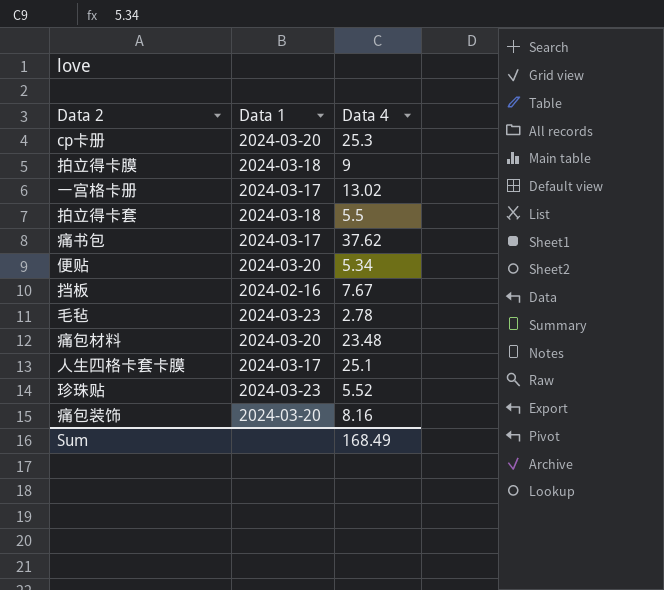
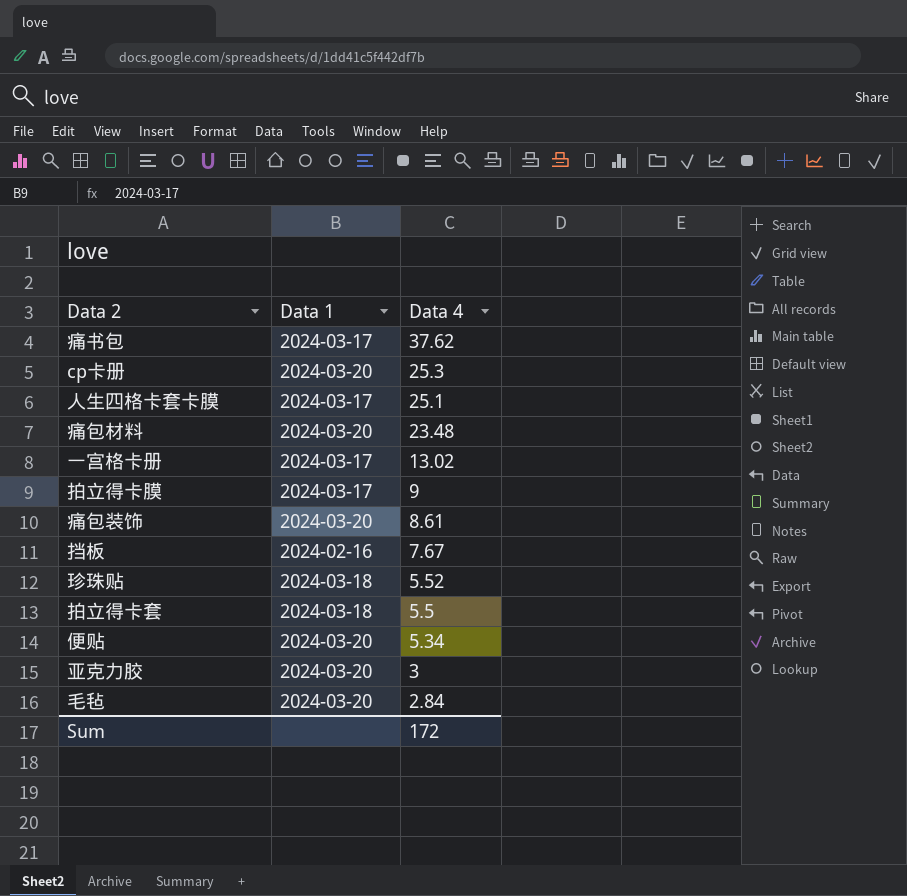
row order: none -> Data 4 descending
拍立得卡膜 | Data 1: 2024-03-18 -> 2024-03-17
痛包装饰 | Data 4: 8.16 -> 8.61
珍珠贴 | Data 1: 2024-03-23 -> 2024-03-18
row 亚克力胶: none -> 2024-03-20 | 3
毛毡 | Data 1: 2024-03-23 -> 2024-03-20
毛毡 | Data 4: 2.78 -> 2.84
Sum | Data 4: 168.49 -> 172

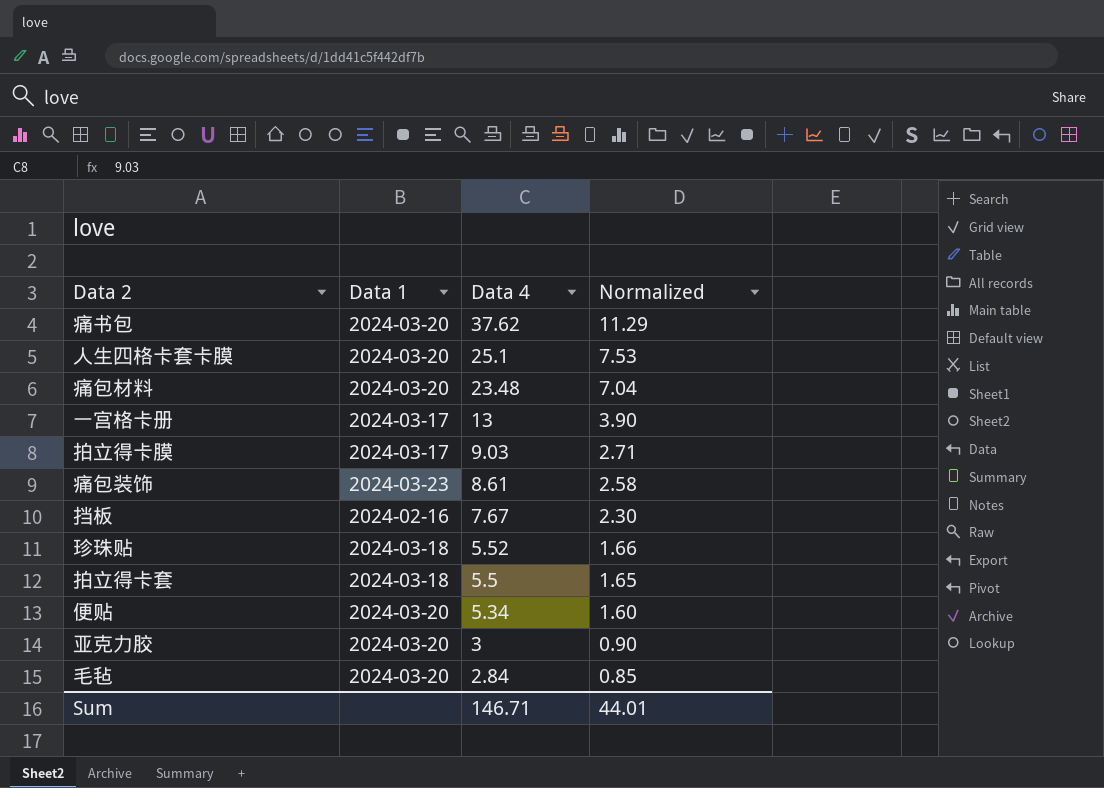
column Normalized | formula: none -> [Data 4] * 0.3
row cp卡册: 2024-03-20 | 25.3 -> none
痛书包 | Data 1: 2024-03-17 -> 2024-03-20
人生四格卡套卡膜 | Data 1: 2024-03-17 -> 2024-03-20
一宫格卡册 | Data 4: 13.02 -> 13
拍立得卡膜 | Data 4: 9 -> 9.03
痛包装饰 | Data 1: 2024-03-20 -> 2024-03-23
Sum | Data 4: 172 -> 146.71

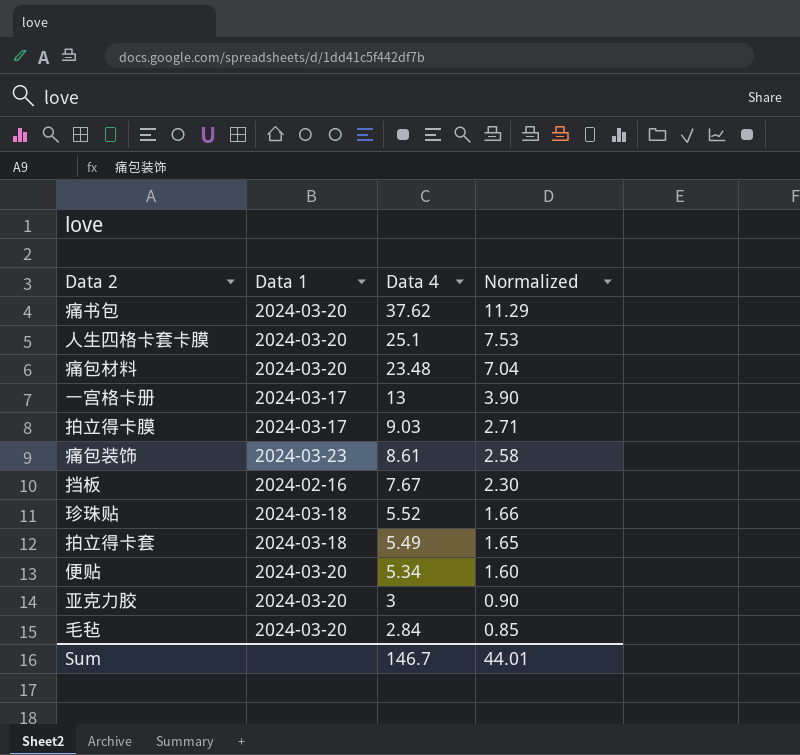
拍立得卡套 | Data 4: 5.5 -> 5.49
Sum | Data 4: 146.71 -> 146.7

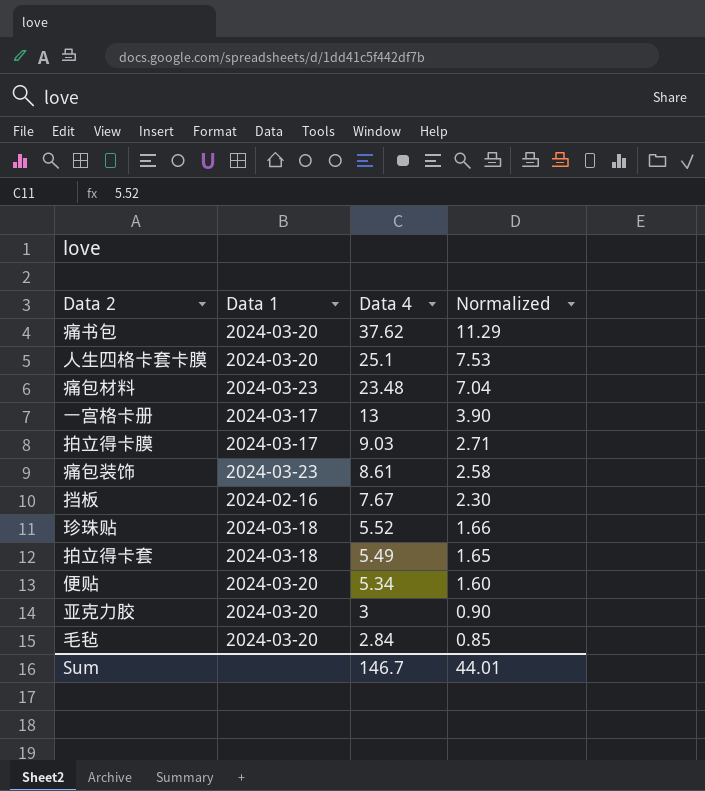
痛包材料 | Data 1: 2024-03-20 -> 2024-03-23

